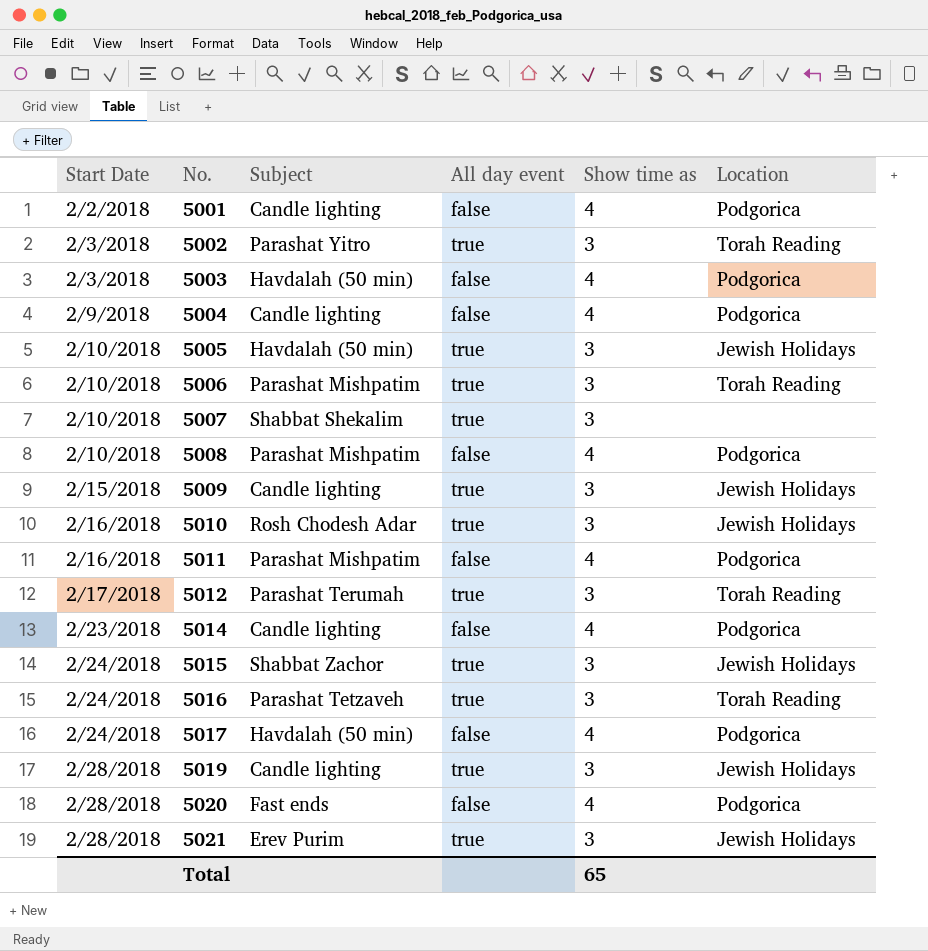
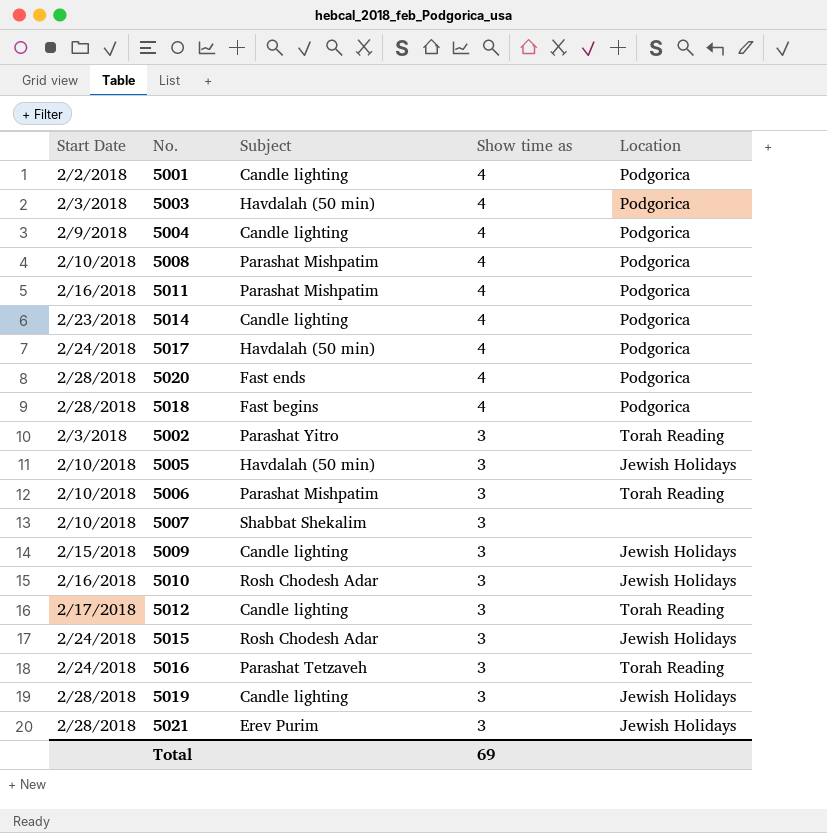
row order: Start Date ascending -> Show time as descending
column All day event | position: 4 -> none
row 5018: none -> 2/28/2018 | Fast begins | 4 | Podgorica
5012 | Subject: Parashat Terumah -> Candle lighting
5015 | Subject: Shabbat Zachor -> Rosh Chodesh Adar
Total | Show time as: 65 -> 69

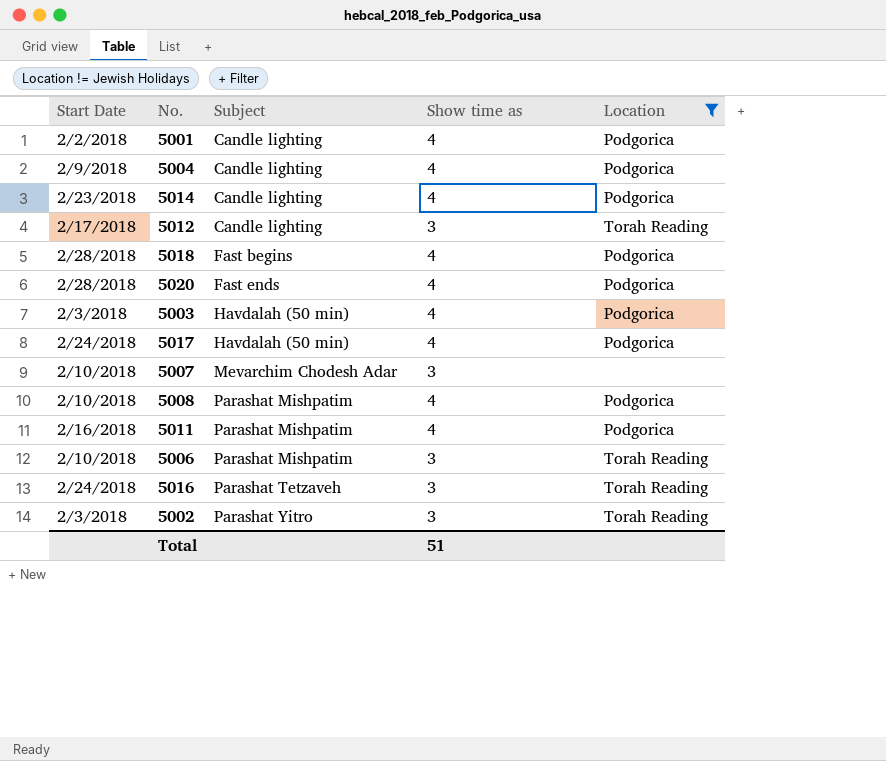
filter: none -> Location != Jewish Holidays
row order: Show time as descending -> Subject ascending
5007 | Subject: Shabbat Shekalim -> Mevarchim Chodesh Adar
Total | Show time as: 69 -> 51

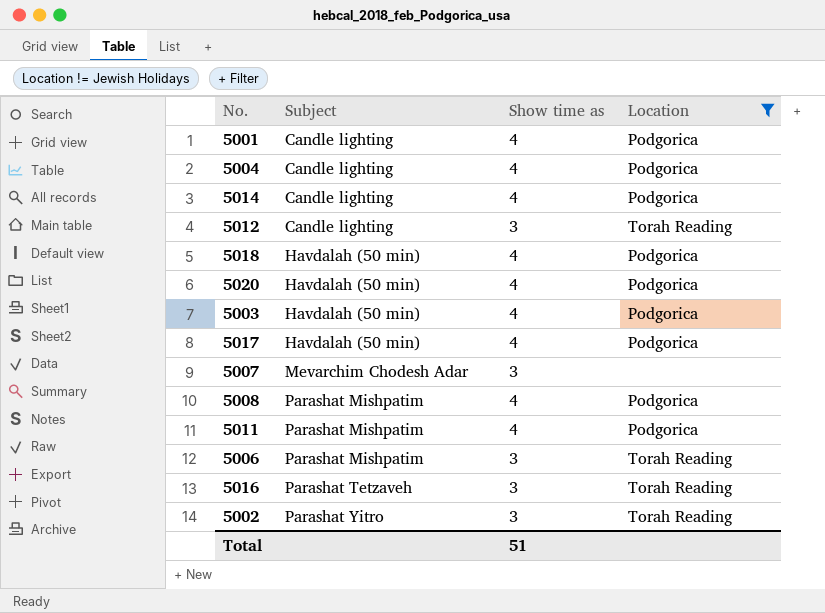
column Start Date | position: 1 -> none
5018 | Subject: Fast begins -> Havdalah (50 min)
5020 | Subject: Fast ends -> Havdalah (50 min)

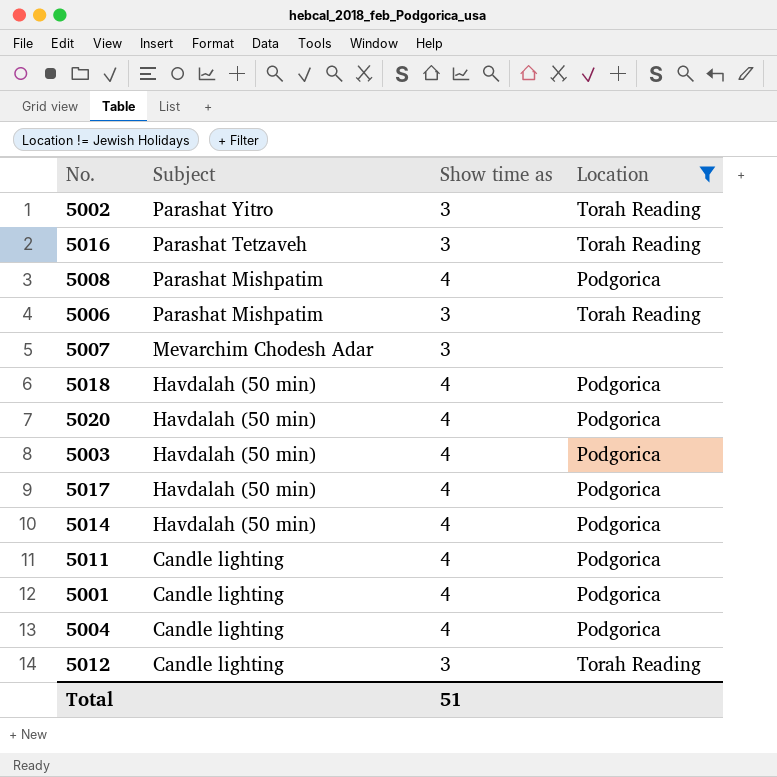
row order: Subject ascending -> Subject descending
5014 | Subject: Candle lighting -> Havdalah (50 min)
5011 | Subject: Parashat Mishpatim -> Candle lighting

